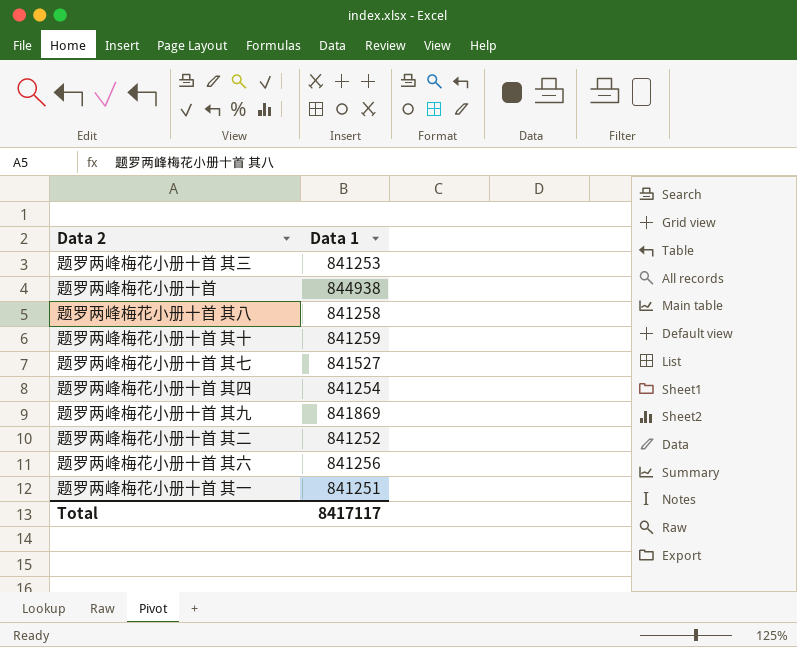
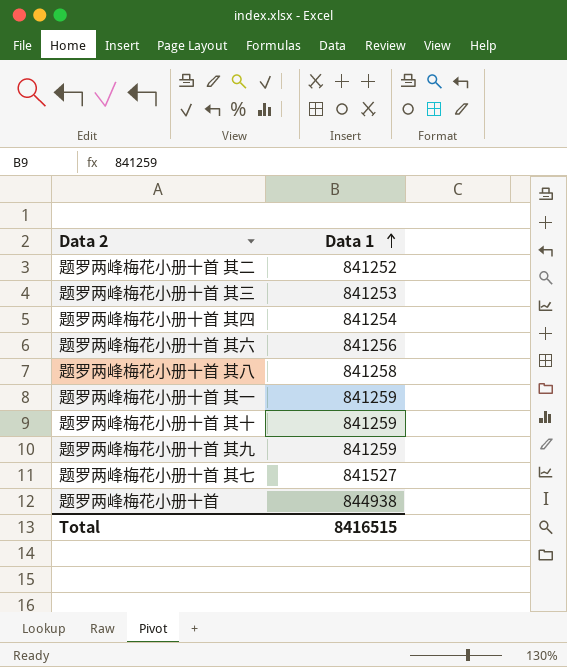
row order: none -> Data 1 ascending
题罗两峰梅花小册十首 其一 | Data 1: 841251 -> 841259
题罗两峰梅花小册十首 其九 | Data 1: 841869 -> 841259
Total | Data 1: 8417117 -> 8416515

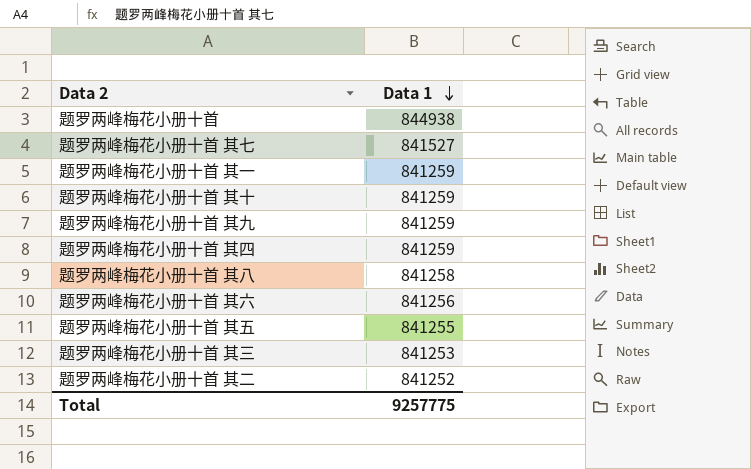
row order: Data 1 ascending -> Data 1 descending
题罗两峰梅花小册十首 其四 | Data 1: 841254 -> 841259
row 题罗两峰梅花小册十首 其五: none -> 841255
Total | Data 1: 8416515 -> 9257775

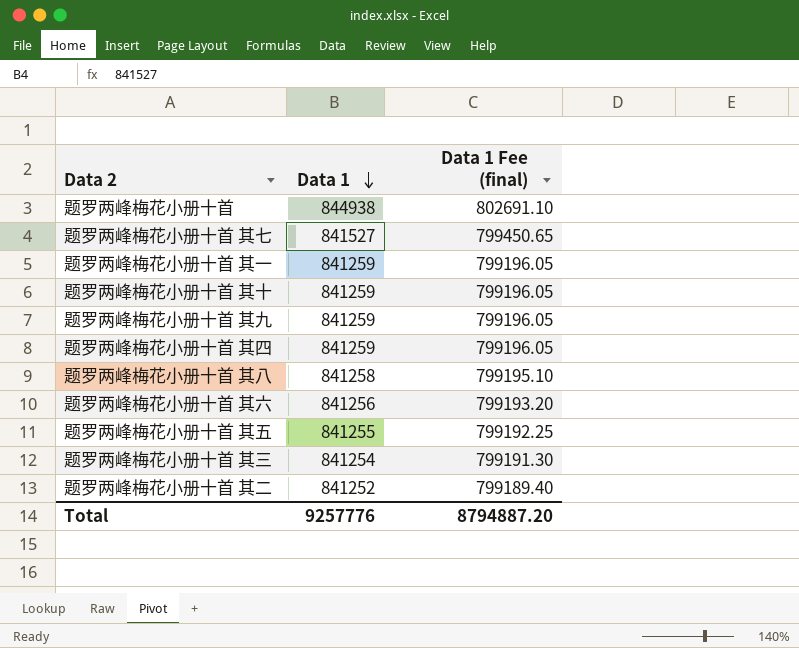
column Data 1 Fee (final) | formula: none -> [Data 1] * 0.95
题罗两峰梅花小册十首 其三 | Data 1: 841253 -> 841254
Total | Data 1: 9257775 -> 9257776

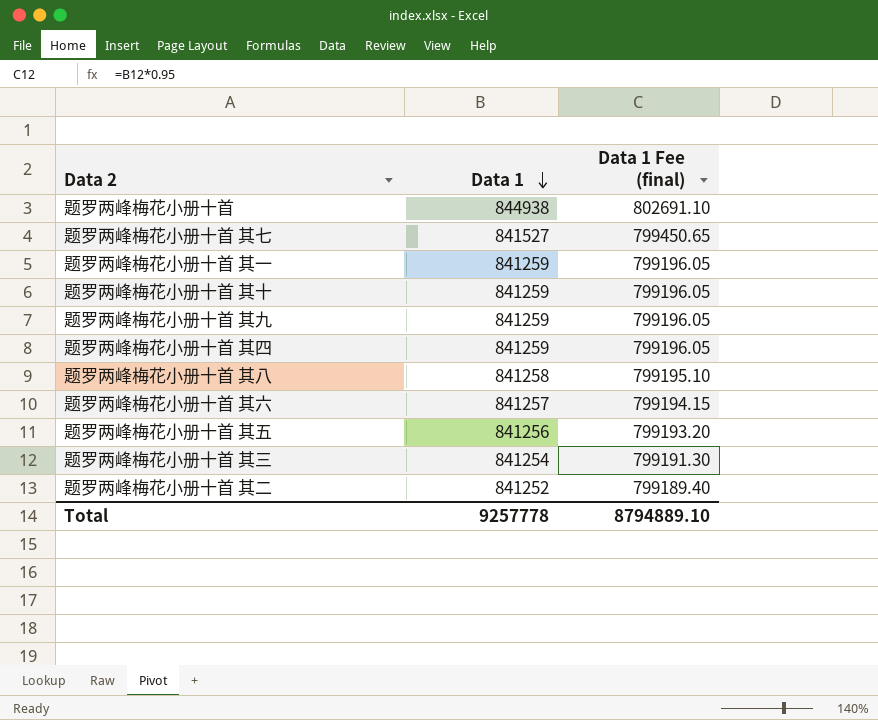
题罗两峰梅花小册十首 其六 | Data 1: 841256 -> 841257
题罗两峰梅花小册十首 其六 | Data 1 Fee (final): 799193.20 -> 799194.15
题罗两峰梅花小册十首 其五 | Data 1: 841255 -> 841256
题罗两峰梅花小册十首 其五 | Data 1 Fee (final): 799192.25 -> 799193.20
Total | Data 1: 9257776 -> 9257778
Total | Data 1 Fee (final): 8794887.20 -> 8794889.10

